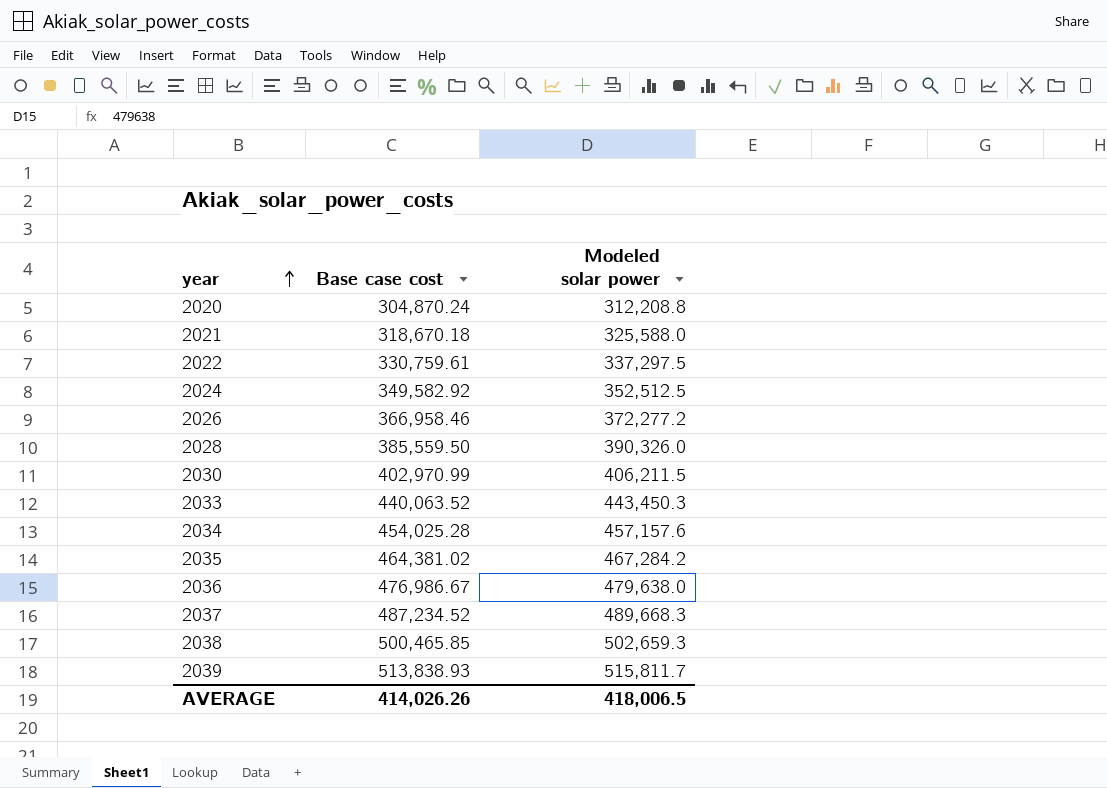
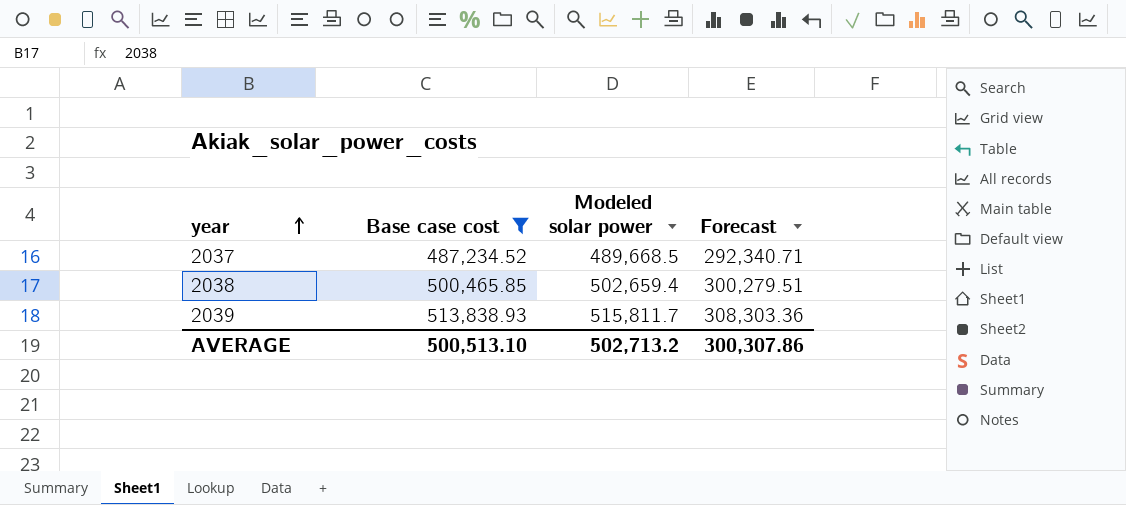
filter: none -> Base case cost >= 487,234.52
column Forecast | formula: none -> [Base case cost] * 0.6
2037 | Modeled solar power: 489,668.3 -> 489,668.5
2038 | Modeled solar power: 502,659.3 -> 502,659.4
AVERAGE | Base case cost: 414,026.26 -> 500,513.10
AVERAGE | Modeled solar power: 418,006.5 -> 502,713.2

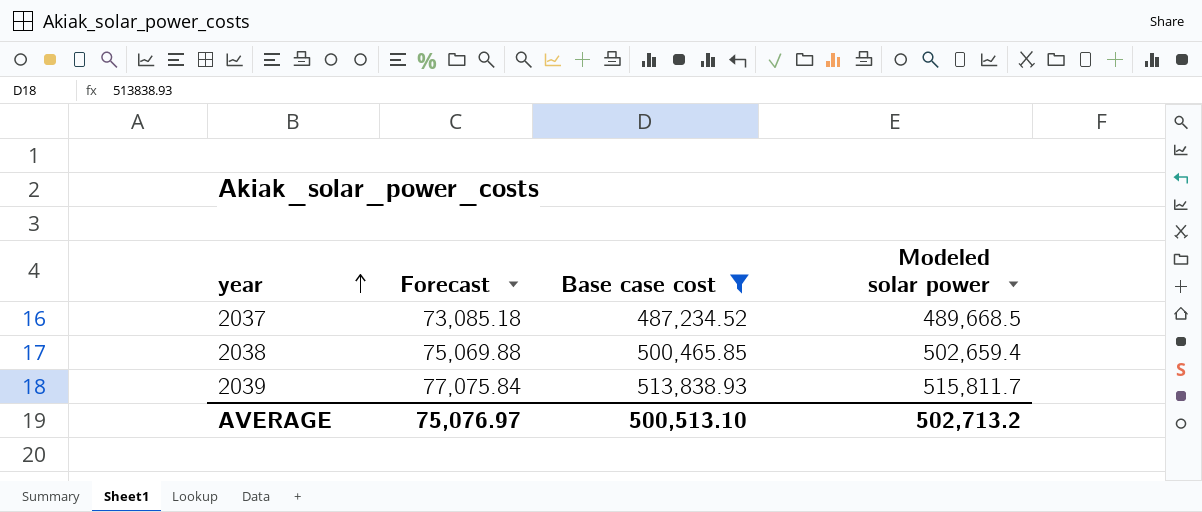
column Forecast | formula: [Base case cost] * 0.6 -> [Base case cost] * 0.15
column Forecast | position: 4 -> 2
AVERAGE | Forecast: 300,307.86 -> 75,076.97

